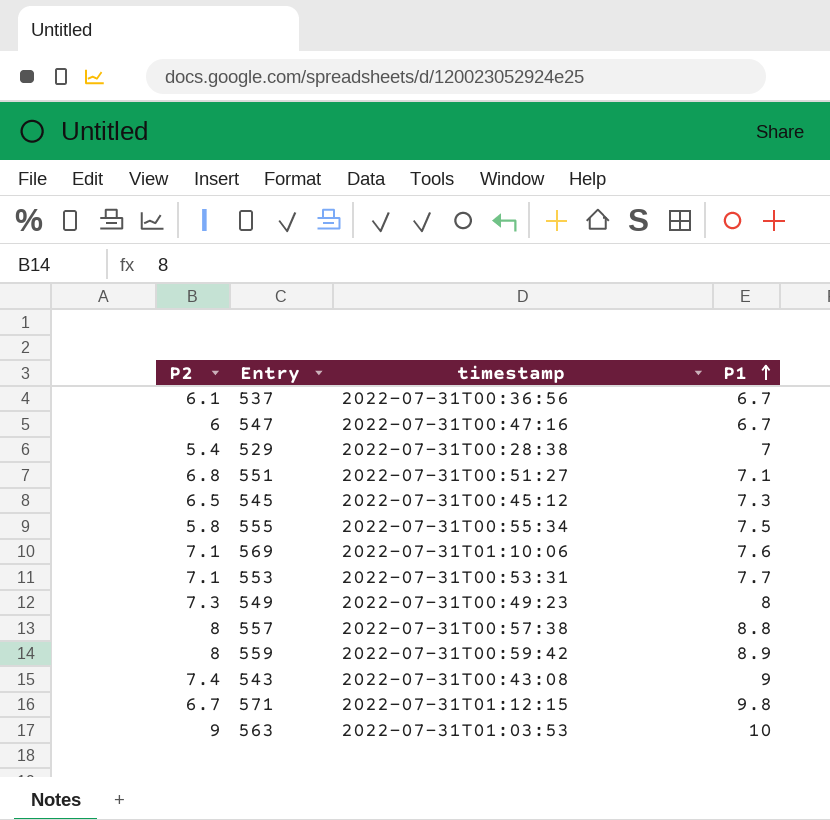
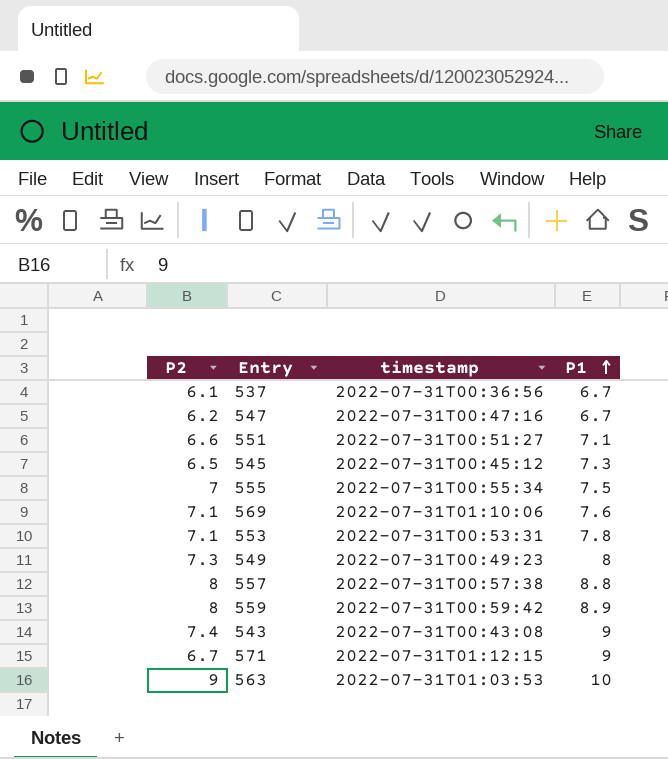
row 529: 5.4 | 2022-07-31T00:28:38 | 7 -> none
547 | P2: 6 -> 6.2
551 | P2: 6.8 -> 6.6
555 | P2: 5.8 -> 7
553 | P1: 7.7 -> 7.8
571 | P1: 9.8 -> 9

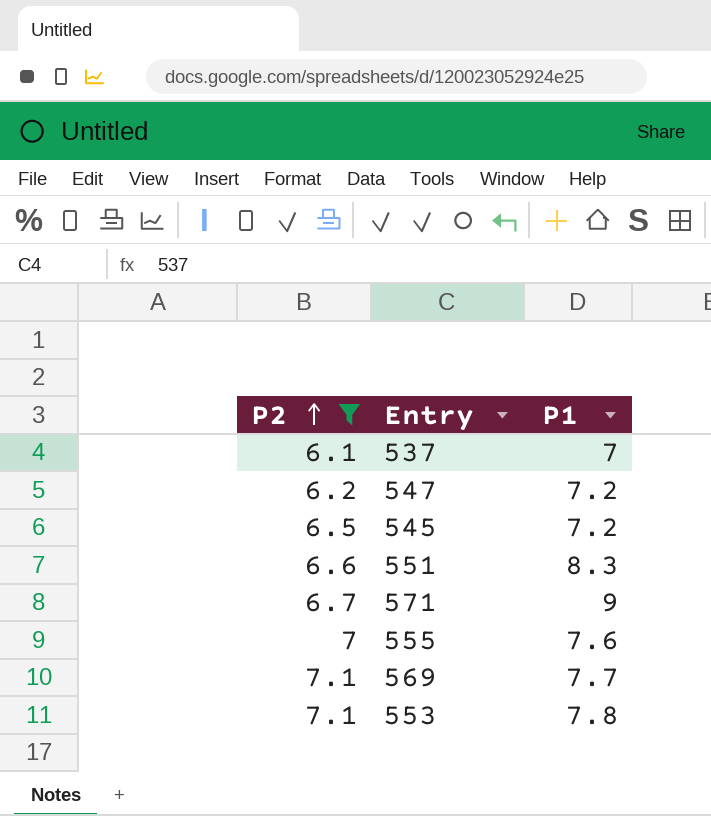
filter: none -> P2 <= 7.1
row order: P1 ascending -> P2 ascending
column timestamp | position: 3 -> none
537 | P1: 6.7 -> 7
547 | P1: 6.7 -> 7.2
545 | P1: 7.3 -> 7.2
551 | P1: 7.1 -> 8.3
555 | P1: 7.5 -> 7.6
569 | P1: 7.6 -> 7.7

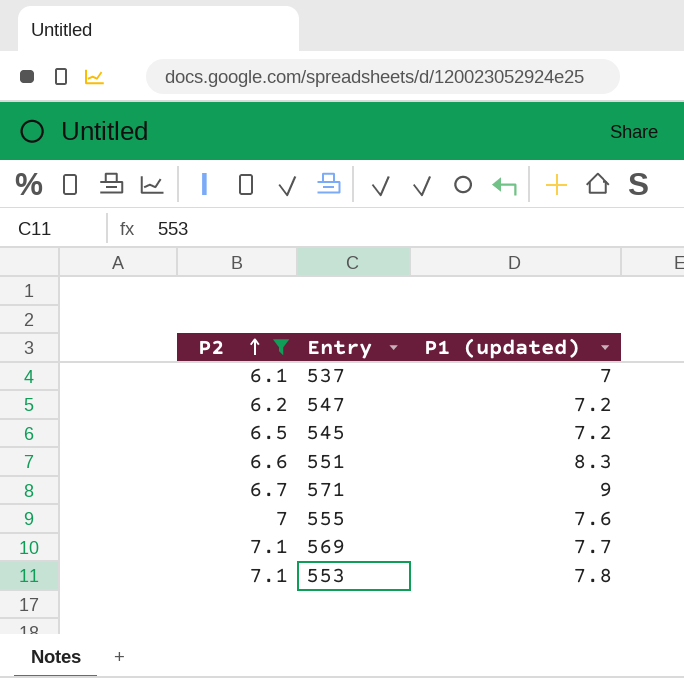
column name: P1 -> P1 (updated)

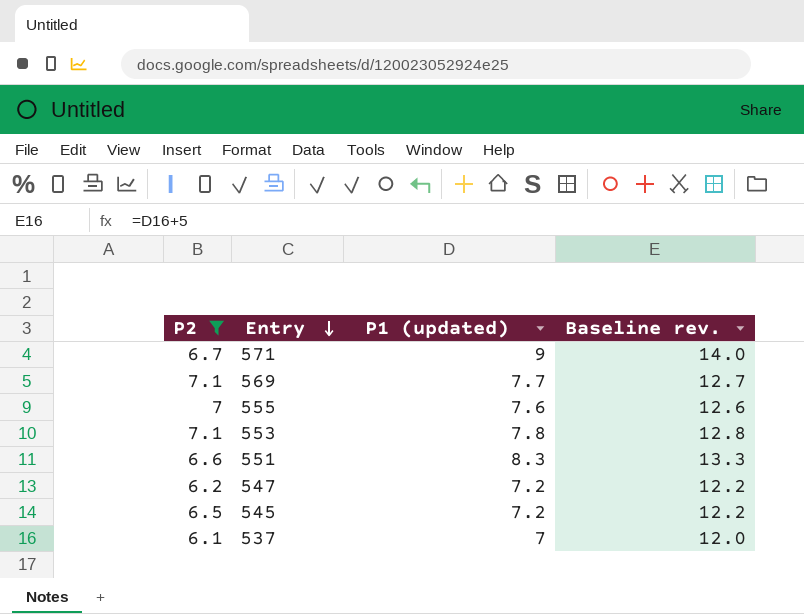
row order: P2 ascending -> Entry descending
column Baseline rev. | formula: none -> [P1 (updated)] + 5

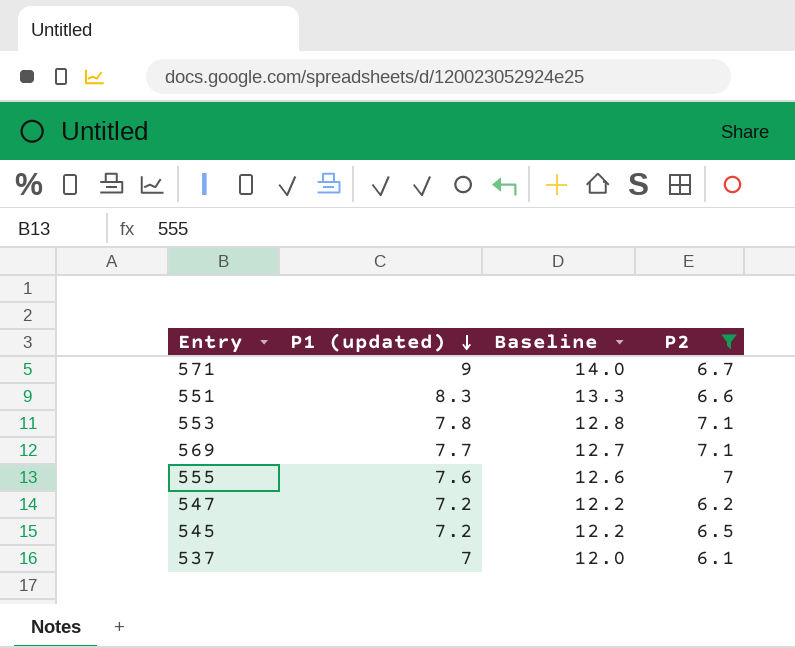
row order: Entry descending -> P1 (updated) descending
column name: Baseline rev. -> Baseline
column P2 | position: 1 -> 4

